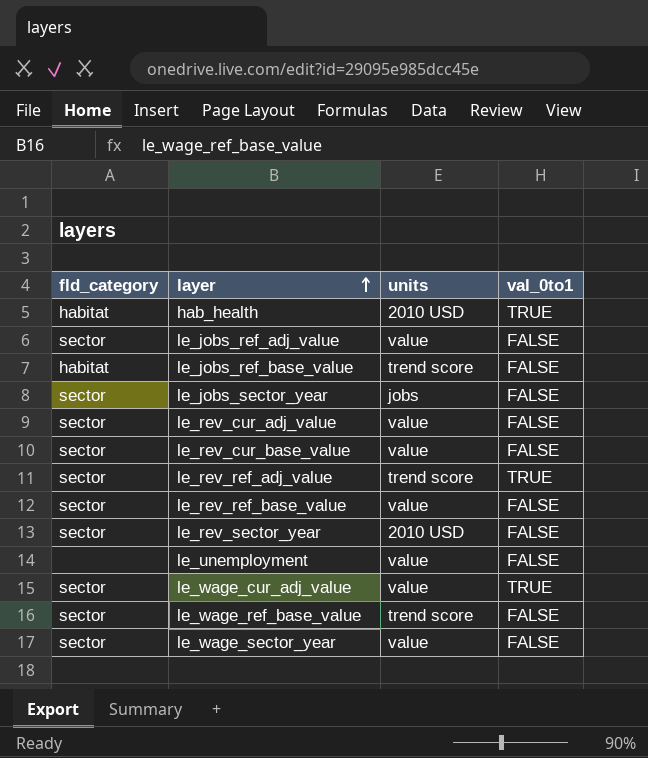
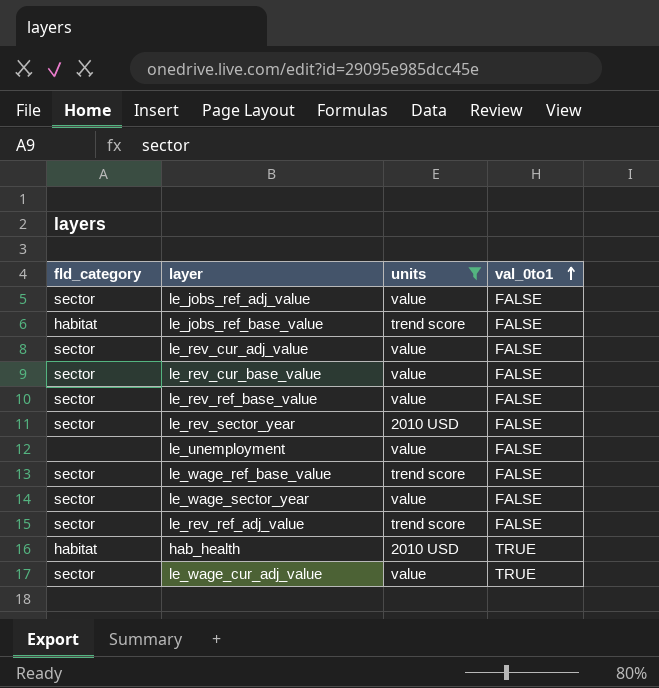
filter: none -> units != jobs
row order: layer ascending -> val_0to1 ascending
le_rev_ref_adj_value | val_0to1: TRUE -> FALSE

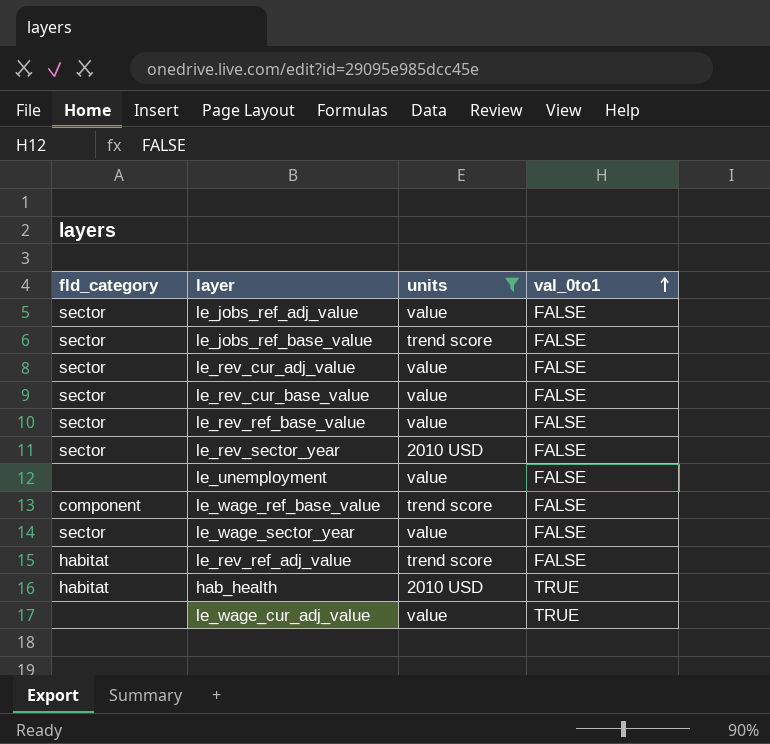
le_jobs_ref_base_value | fld_category: habitat -> sector
le_wage_ref_base_value | fld_category: sector -> component
le_rev_ref_adj_value | fld_category: sector -> habitat
le_wage_cur_adj_value | fld_category: sector -> none

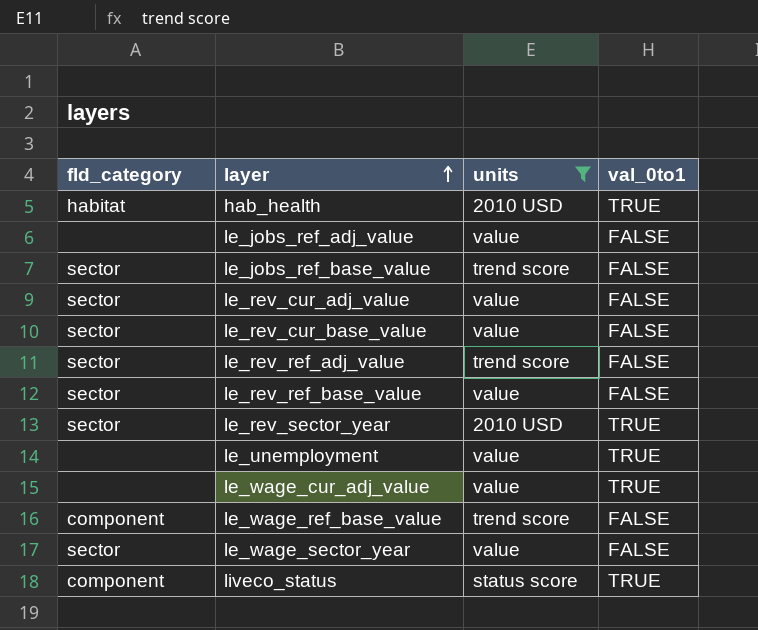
row order: val_0to1 ascending -> layer ascending
le_jobs_ref_adj_value | fld_category: sector -> none
le_rev_ref_adj_value | fld_category: habitat -> sector
le_rev_sector_year | val_0to1: FALSE -> TRUE
le_unemployment | val_0to1: FALSE -> TRUE
row liveco_status: none -> component | status score | TRUE

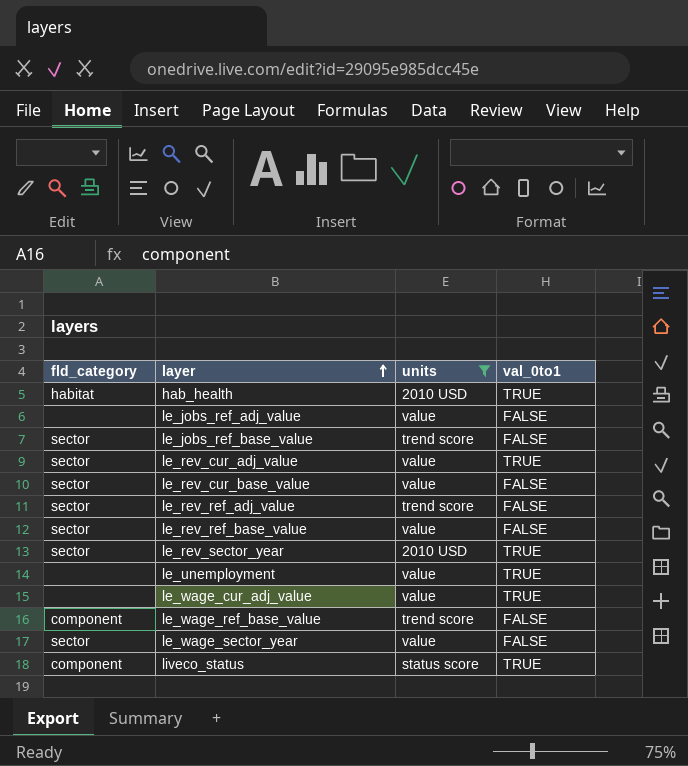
le_rev_cur_adj_value | val_0to1: FALSE -> TRUE

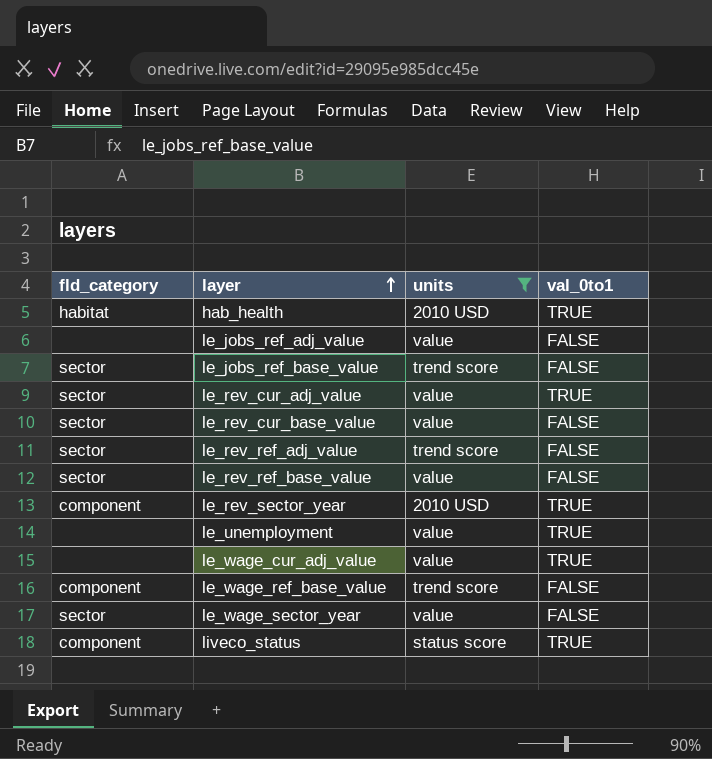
le_rev_sector_year | fld_category: sector -> component

